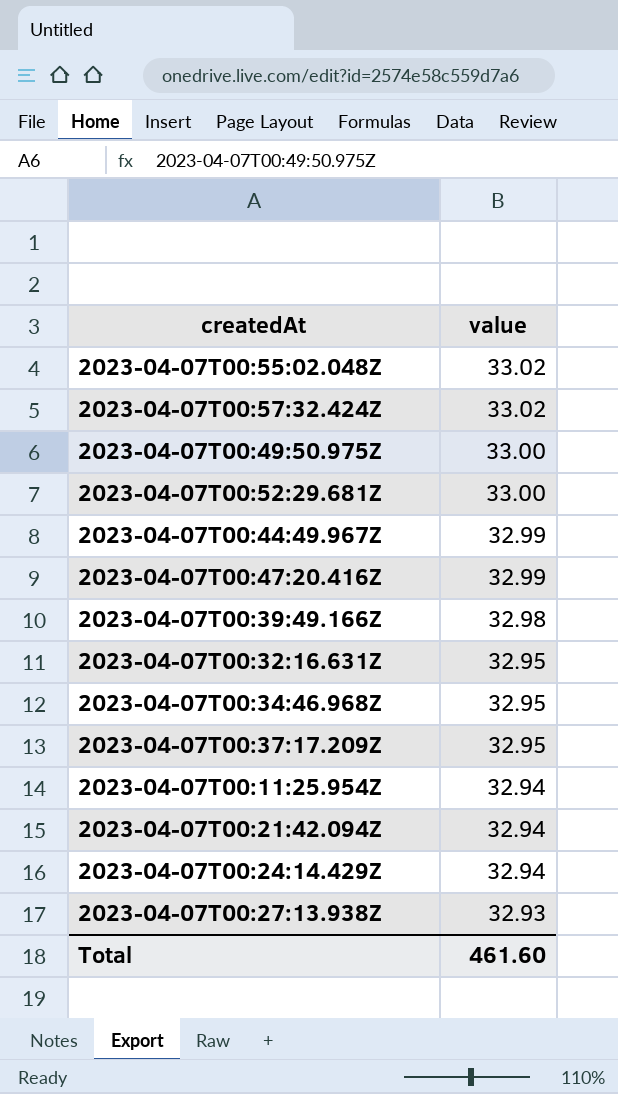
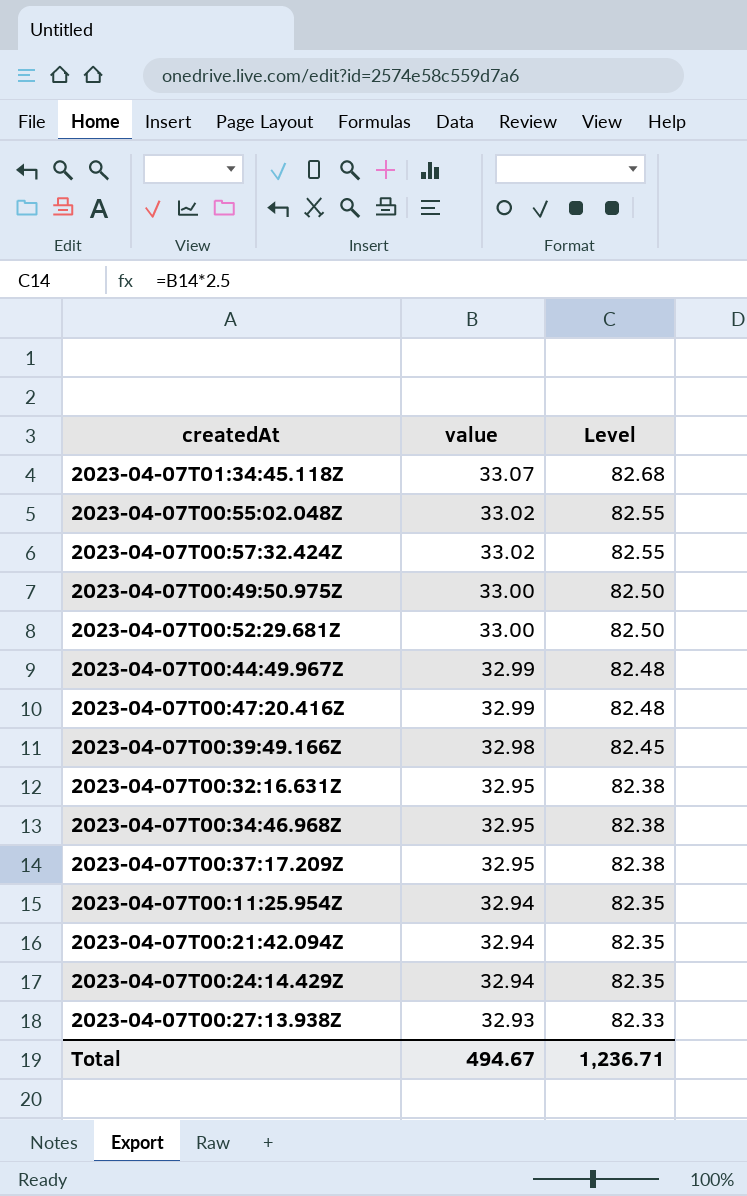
column Level | formula: none -> [value] * 2.5
row 2023-04-07T01:34:45.118Z: none -> 33.07 | 82.68
Total | value: 461.60 -> 494.67

